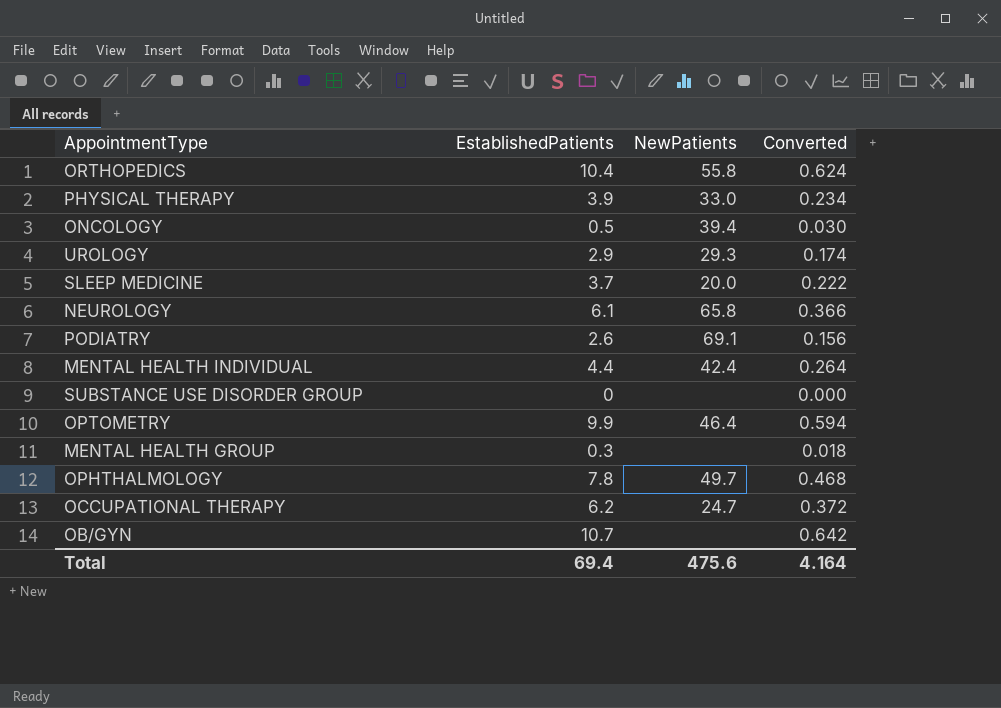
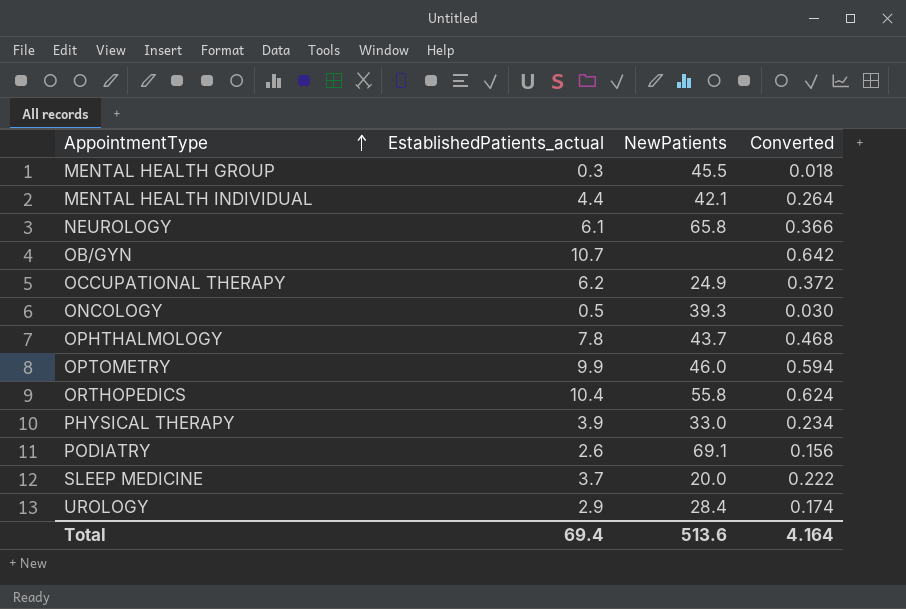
row order: none -> AppointmentType ascending
column name: EstablishedPatients -> EstablishedPatients_actual
row SUBSTANCE USE DISORDER GROUP: 0 | none | 0.000 -> none
MENTAL HEALTH GROUP | NewPatients: none -> 45.5
MENTAL HEALTH INDIVIDUAL | NewPatients: 42.4 -> 42.1
OCCUPATIONAL THERAPY | NewPatients: 24.7 -> 24.9
ONCOLOGY | NewPatients: 39.4 -> 39.3
OPHTHALMOLOGY | NewPatients: 49.7 -> 43.7
OPTOMETRY | NewPatients: 46.4 -> 46.0
UROLOGY | NewPatients: 29.3 -> 28.4
Total | NewPatients: 475.6 -> 513.6

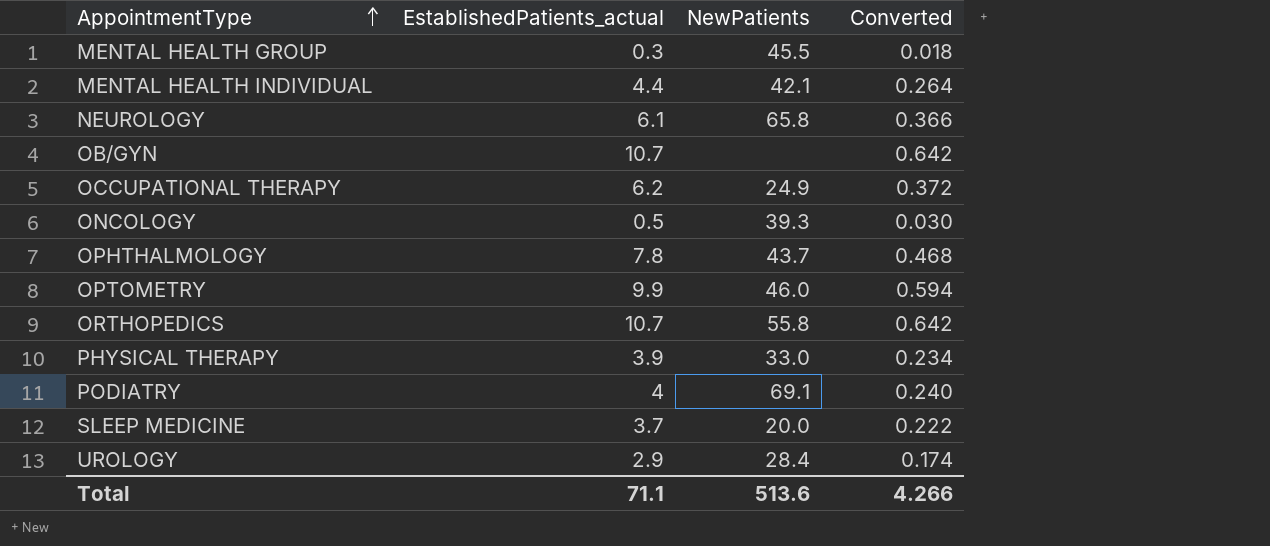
ORTHOPEDICS | EstablishedPatients_actual: 10.4 -> 10.7
ORTHOPEDICS | Converted: 0.624 -> 0.642
PODIATRY | EstablishedPatients_actual: 2.6 -> 4
PODIATRY | Converted: 0.156 -> 0.240
Total | EstablishedPatients_actual: 69.4 -> 71.1
Total | Converted: 4.164 -> 4.266

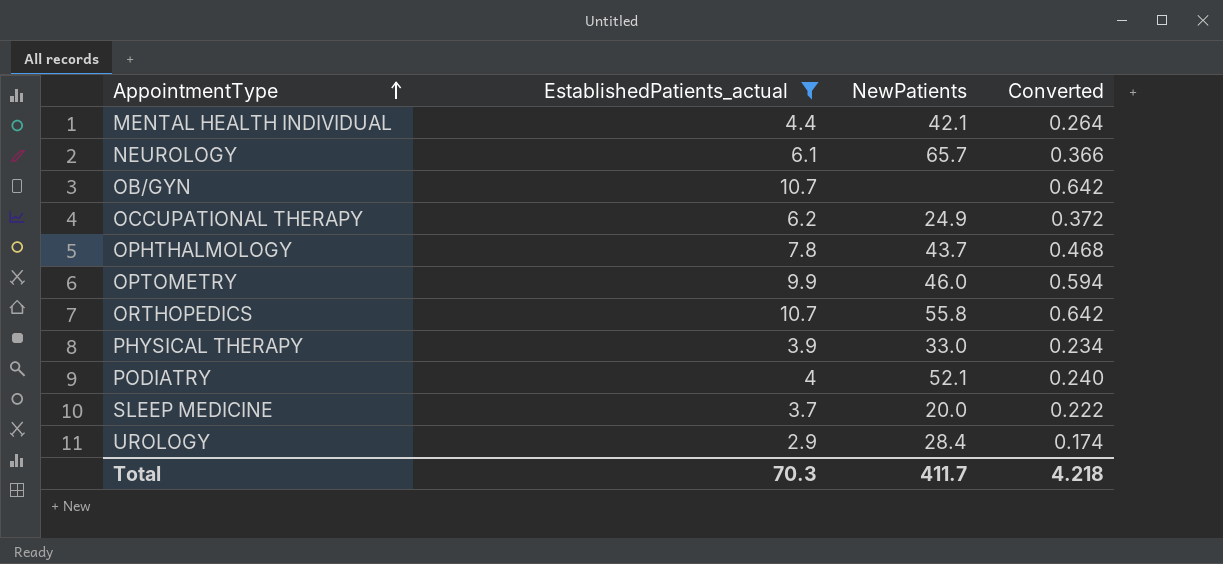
filter: none -> EstablishedPatients_actual >= 2.9
NEUROLOGY | NewPatients: 65.8 -> 65.7
PODIATRY | NewPatients: 69.1 -> 52.1
Total | EstablishedPatients_actual: 71.1 -> 70.3
Total | NewPatients: 513.6 -> 411.7
Total | Converted: 4.266 -> 4.218

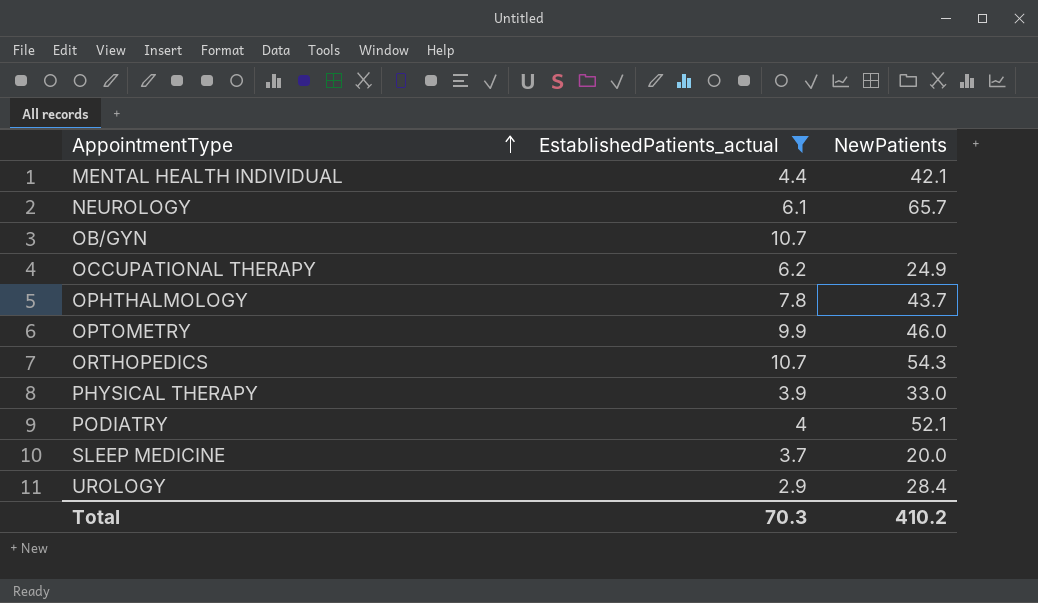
column Converted | formula: [EstablishedPatients_actual] * 0.06 -> none
ORTHOPEDICS | NewPatients: 55.8 -> 54.3
Total | NewPatients: 411.7 -> 410.2

